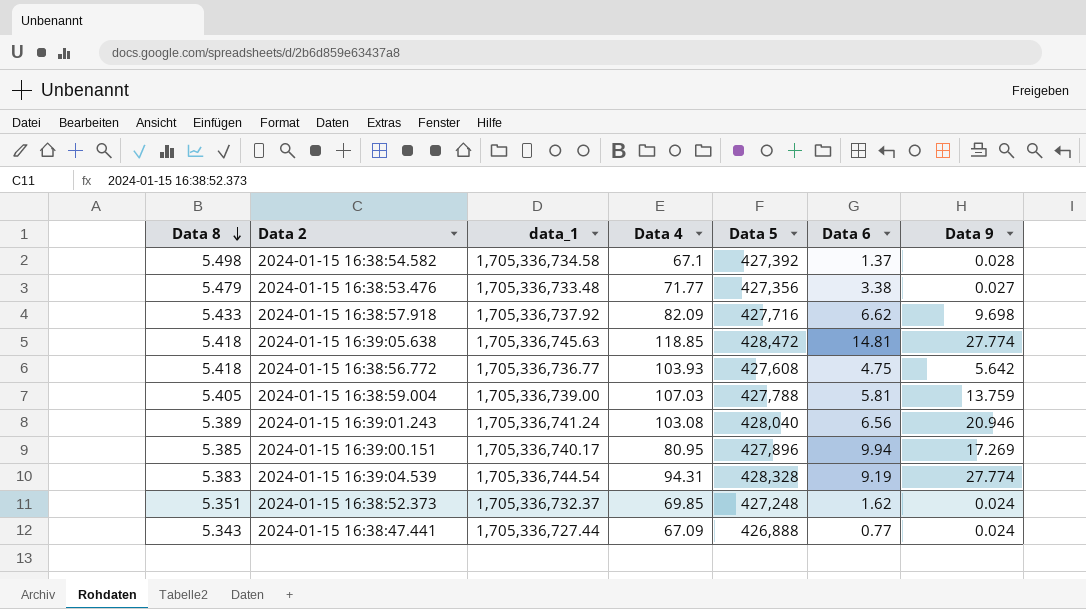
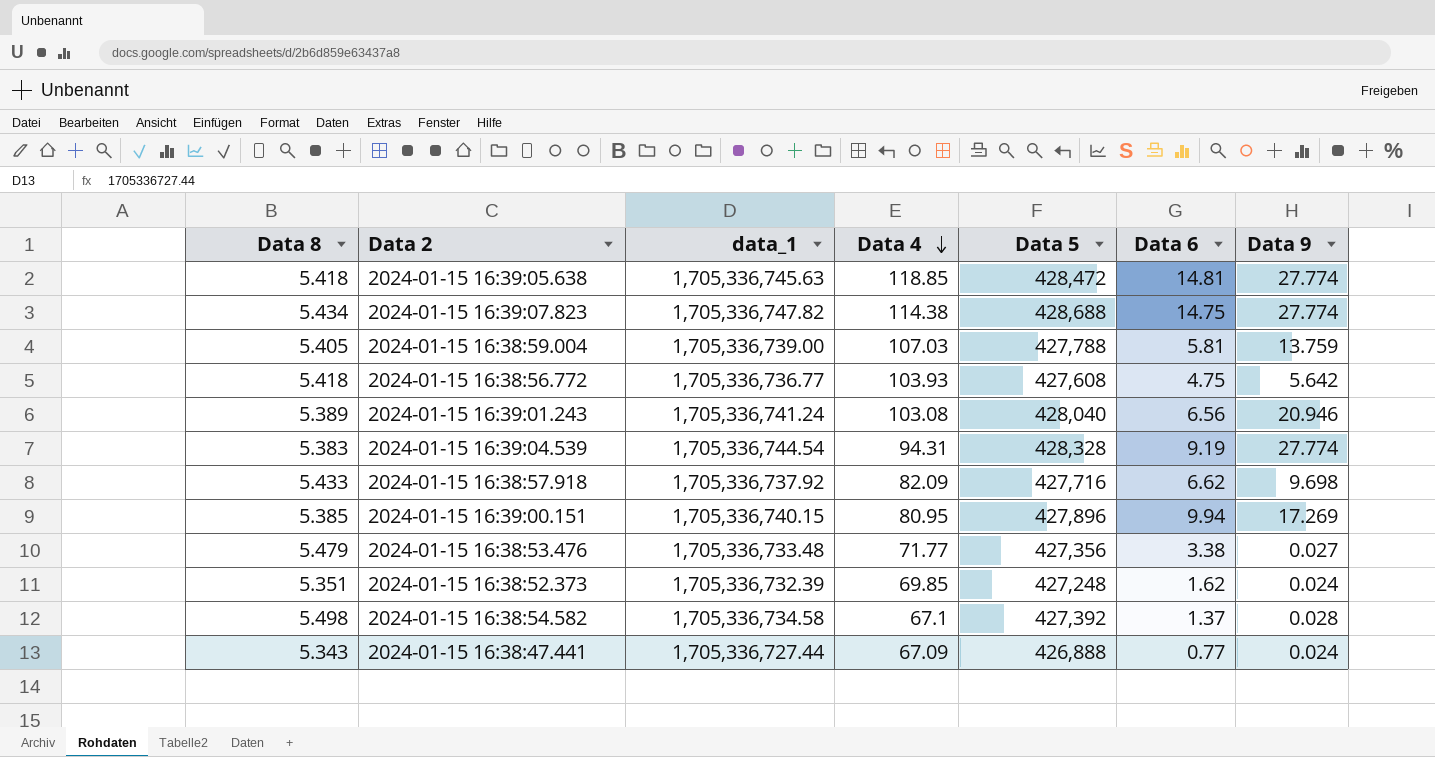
row order: Data 8 descending -> Data 4 descending
row 2024-01-15 16:39:07.823: none -> 5.434 | 1,705,336,747.82 | 114.38 | 428,688 | 14.75 | 27.774
2024-01-15 16:39:00.151 | data_1: 1,705,336,740.17 -> 1,705,336,740.15
2024-01-15 16:38:52.373 | data_1: 1,705,336,732.37 -> 1,705,336,732.39

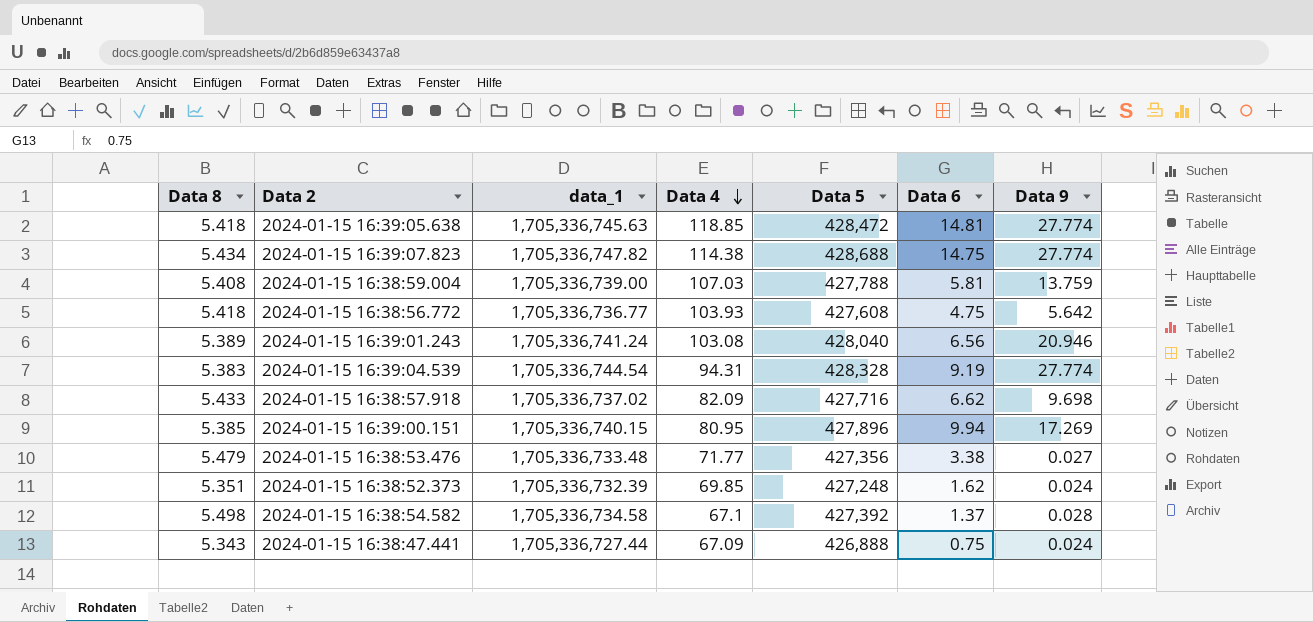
2024-01-15 16:38:59.004 | Data 8: 5.405 -> 5.408
2024-01-15 16:38:57.918 | data_1: 1,705,336,737.92 -> 1,705,336,737.02
2024-01-15 16:38:47.441 | Data 6: 0.77 -> 0.75

